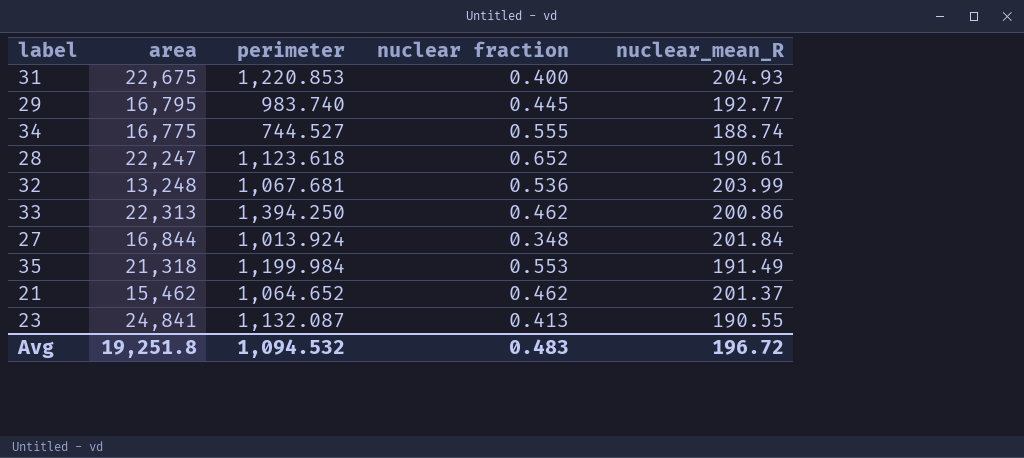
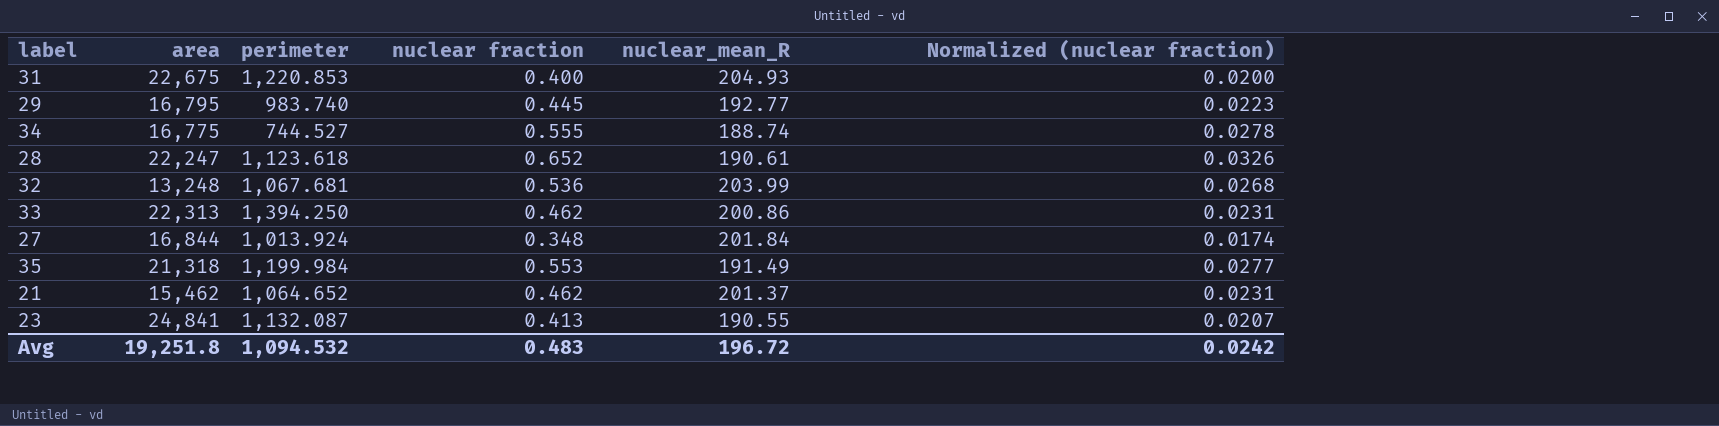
column Normalized (nuclear fraction) | formula: none -> [nuclear fraction] * 0.05

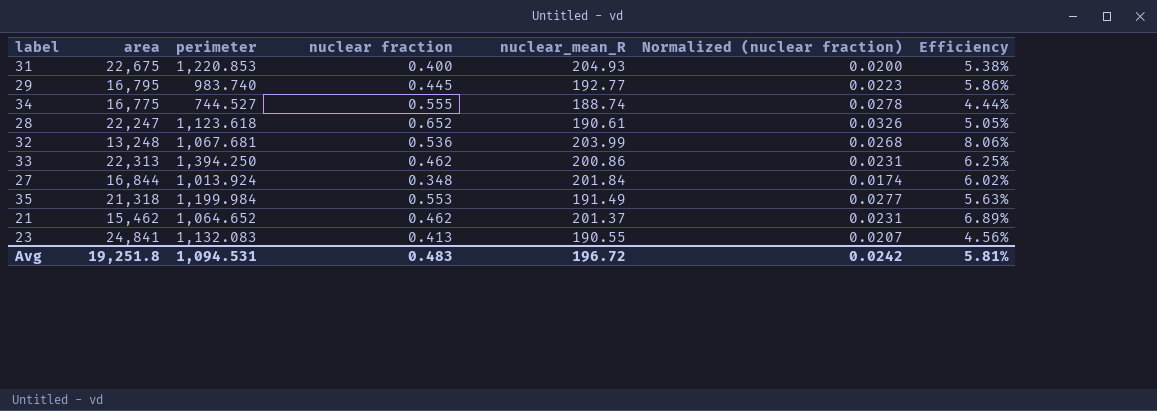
column Efficiency | formula: none -> [perimeter] / [area]
23 | perimeter: 1,132.087 -> 1,132.083
Avg | perimeter: 1,094.532 -> 1,094.531

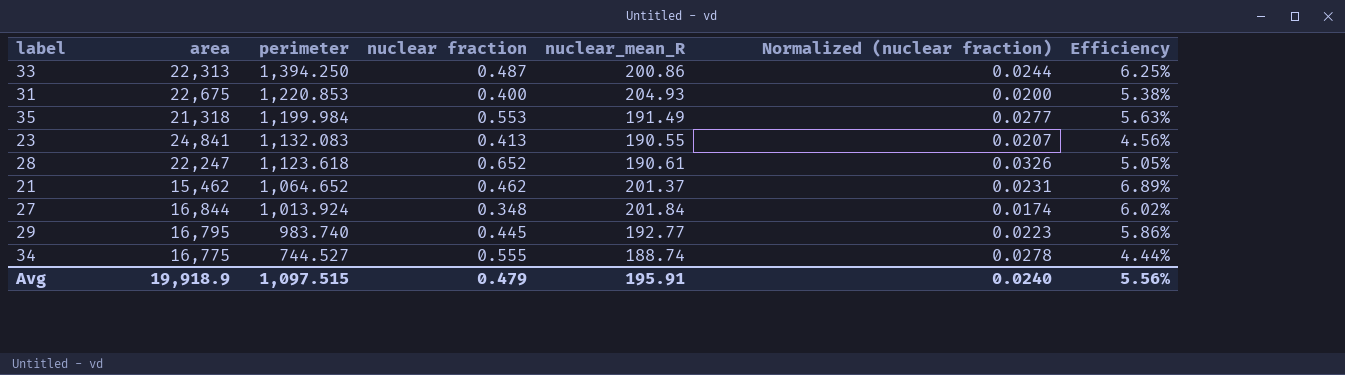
row order: none -> perimeter descending
row 32: 13,248 | 1,067.681 | 0.536 | 203.99 | 0.0268 | 8.06% -> none
33 | nuclear fraction: 0.462 -> 0.487
33 | Normalized (nuclear fraction): 0.0231 -> 0.0244
Avg | area: 19,251.8 -> 19,918.9
Avg | perimeter: 1,094.531 -> 1,097.515
Avg | nuclear fraction: 0.483 -> 0.479
Avg | nuclear_mean_R: 196.72 -> 195.91
Avg | Normalized (nuclear fraction): 0.0242 -> 0.0240
Avg | Efficiency: 5.81% -> 5.56%

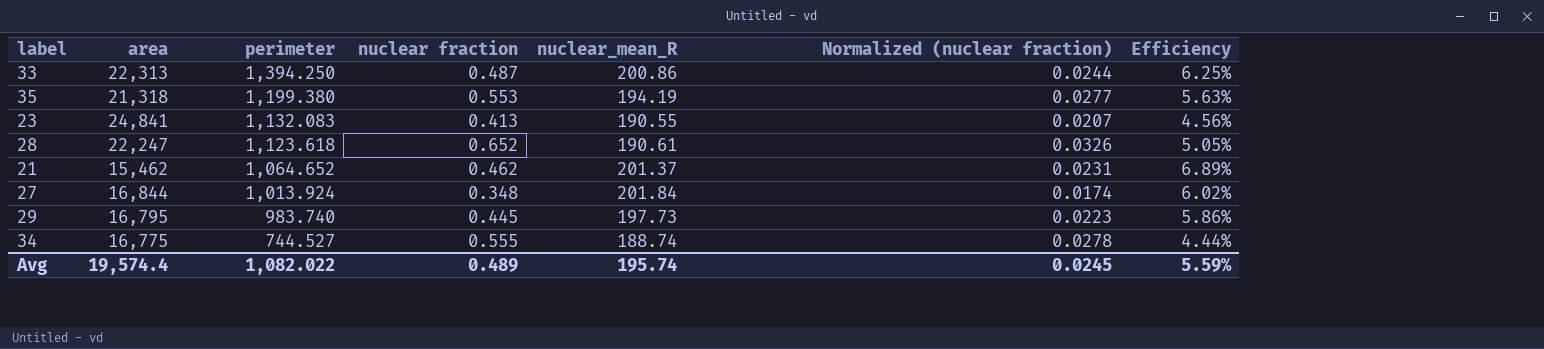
row 31: 22,675 | 1,220.853 | 0.400 | 204.93 | 0.0200 | 5.38% -> none
35 | perimeter: 1,199.984 -> 1,199.380
35 | nuclear_mean_R: 191.49 -> 194.19
29 | nuclear_mean_R: 192.77 -> 197.73
Avg | area: 19,918.9 -> 19,574.4
Avg | perimeter: 1,097.515 -> 1,082.022
Avg | nuclear fraction: 0.479 -> 0.489
Avg | nuclear_mean_R: 195.91 -> 195.74
Avg | Normalized (nuclear fraction): 0.0240 -> 0.0245
Avg | Efficiency: 5.56% -> 5.59%

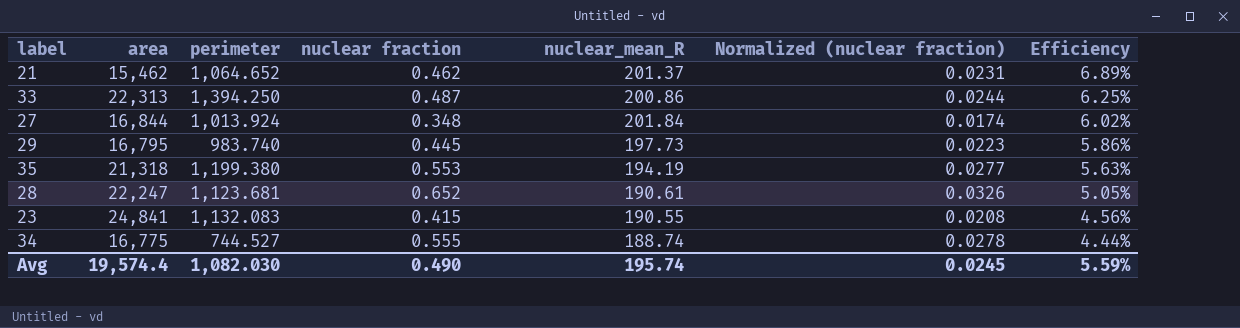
row order: perimeter descending -> Efficiency descending
28 | perimeter: 1,123.618 -> 1,123.681
23 | nuclear fraction: 0.413 -> 0.415
23 | Normalized (nuclear fraction): 0.0207 -> 0.0208
Avg | perimeter: 1,082.022 -> 1,082.030
Avg | nuclear fraction: 0.489 -> 0.490

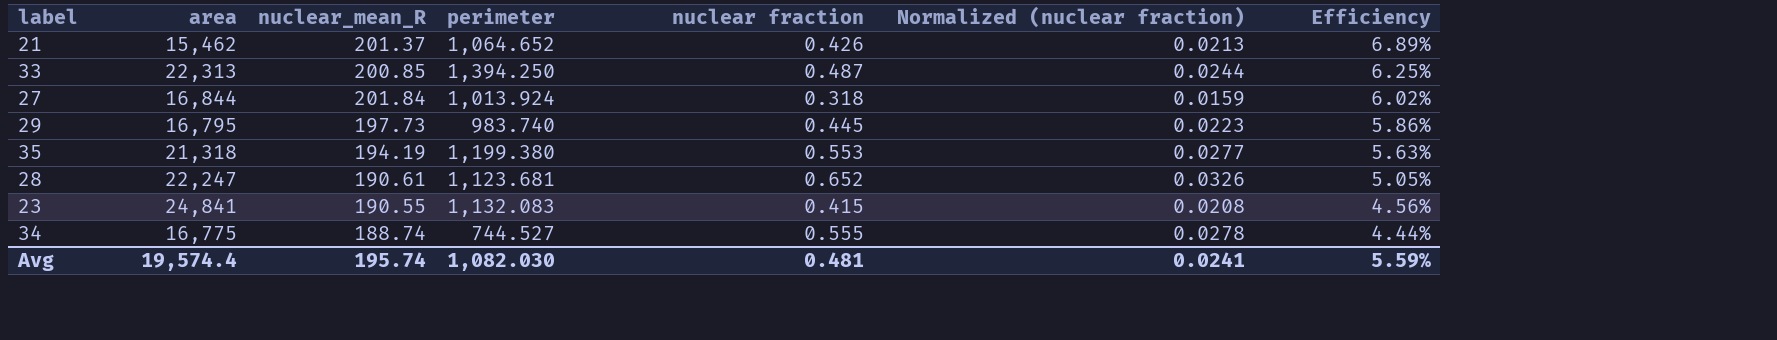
column nuclear_mean_R | position: 5 -> 3
21 | nuclear fraction: 0.462 -> 0.426
21 | Normalized (nuclear fraction): 0.0231 -> 0.0213
33 | nuclear_mean_R: 200.86 -> 200.85
27 | nuclear fraction: 0.348 -> 0.318
27 | Normalized (nuclear fraction): 0.0174 -> 0.0159
Avg | nuclear fraction: 0.490 -> 0.481
Avg | Normalized (nuclear fraction): 0.0245 -> 0.0241

